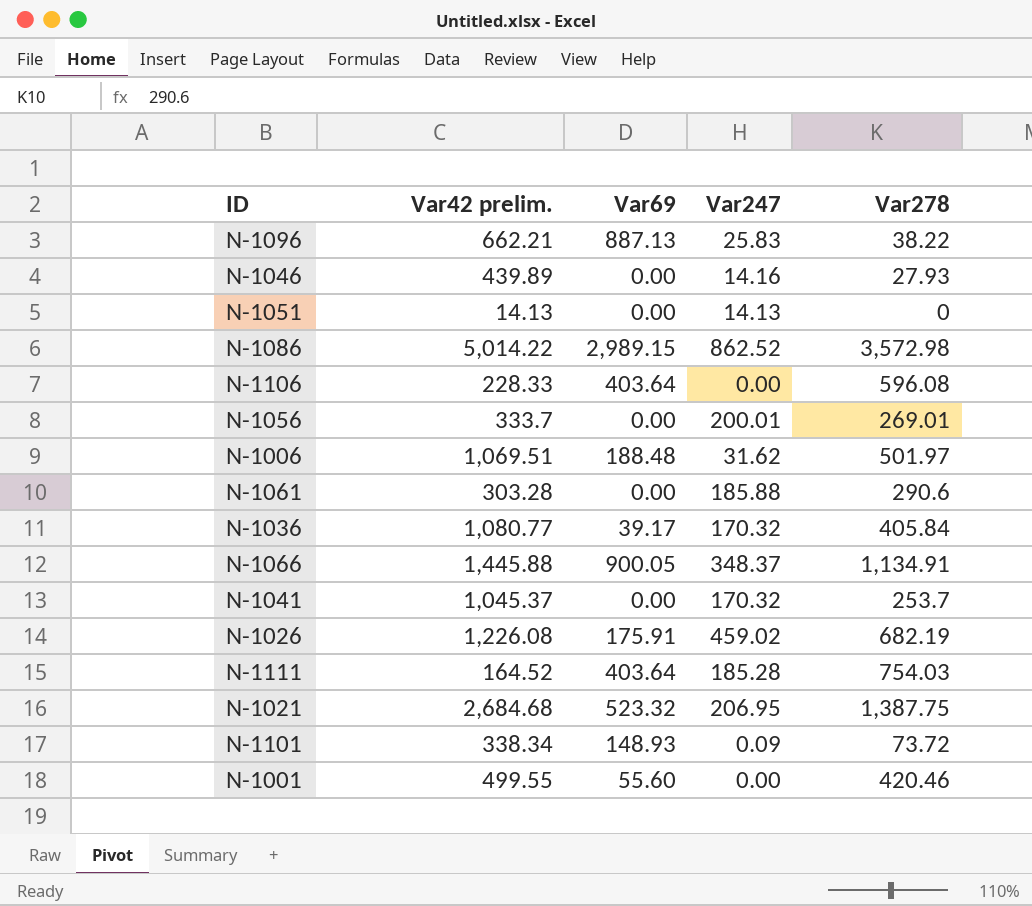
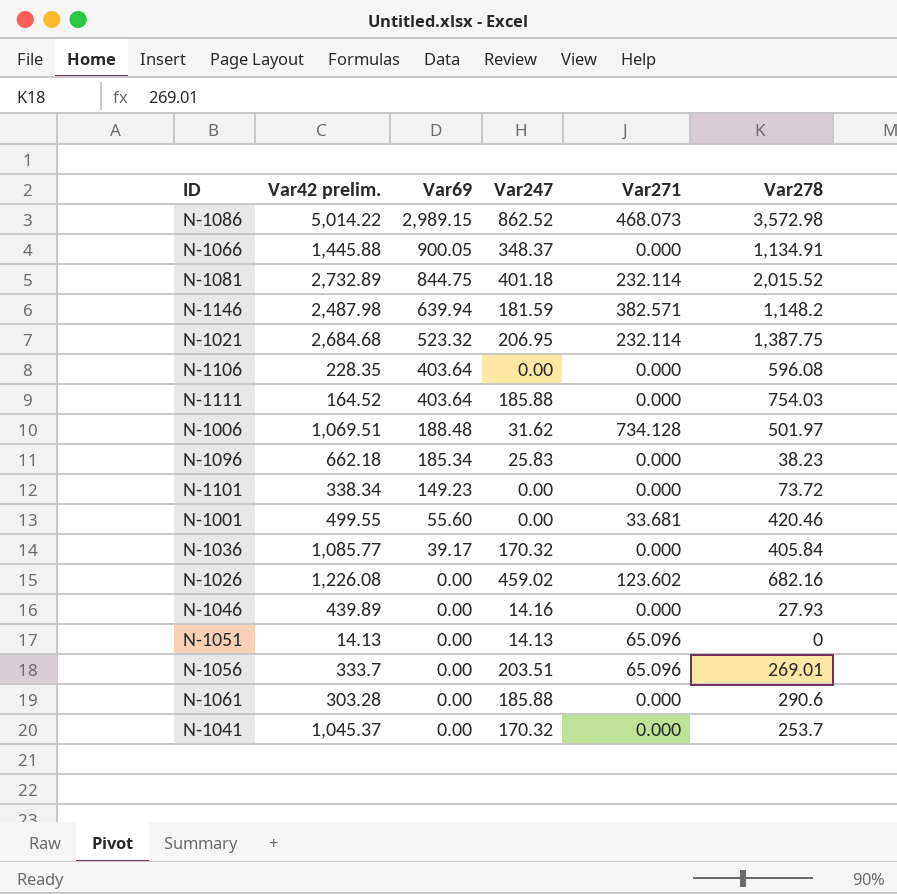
row order: none -> Var69 descending
column Var271 | position: none -> 5
row N-1081: none -> 2,732.89 | 844.75 | 401.18 | 232.114 | 2,015.52
row N-1146: none -> 2,487.98 | 639.94 | 181.59 | 382.571 | 1,148.2
N-1106 | Var42 prelim.: 228.33 -> 228.35
N-1111 | Var247: 185.28 -> 185.88
N-1096 | Var42 prelim.: 662.21 -> 662.18
N-1096 | Var69: 887.13 -> 185.34
N-1096 | Var278: 38.22 -> 38.23
N-1101 | Var69: 148.93 -> 149.23
N-1101 | Var247: 0.09 -> 0.00
N-1036 | Var42 prelim.: 1,080.77 -> 1,085.77
N-1026 | Var69: 175.91 -> 0.00
N-1026 | Var278: 682.19 -> 682.16
N-1056 | Var247: 200.01 -> 203.51

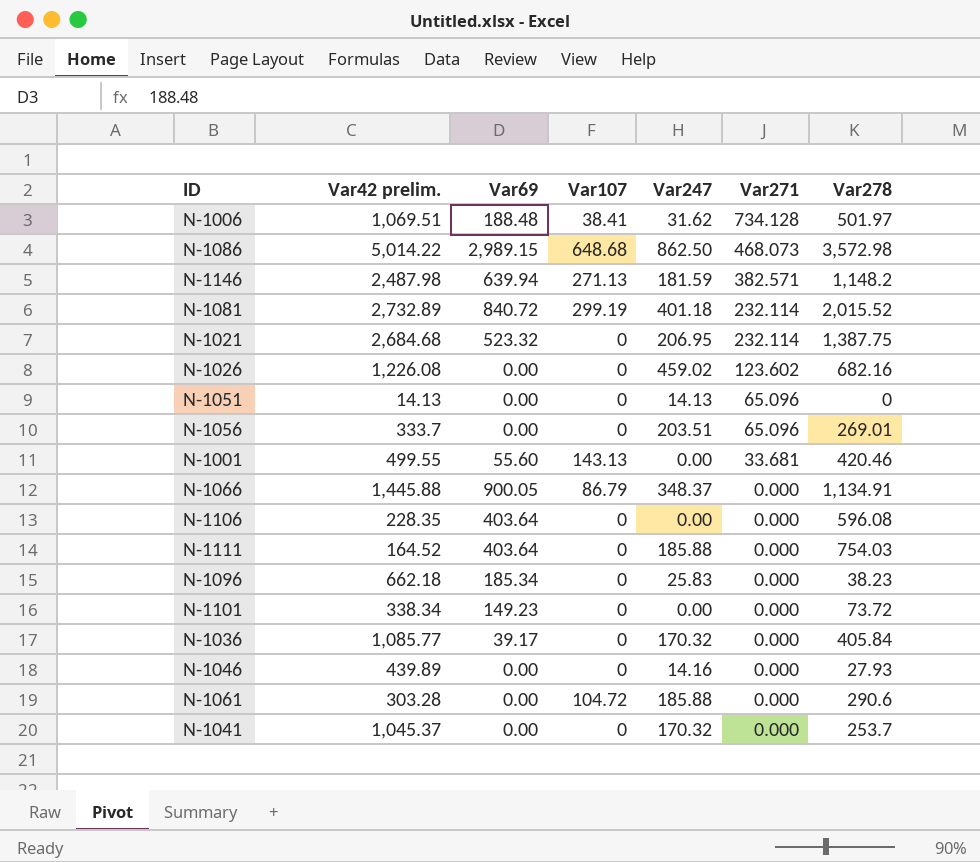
row order: Var69 descending -> Var271 descending
column Var107 | position: none -> 4
N-1086 | Var247: 862.52 -> 862.50
N-1081 | Var69: 844.75 -> 840.72

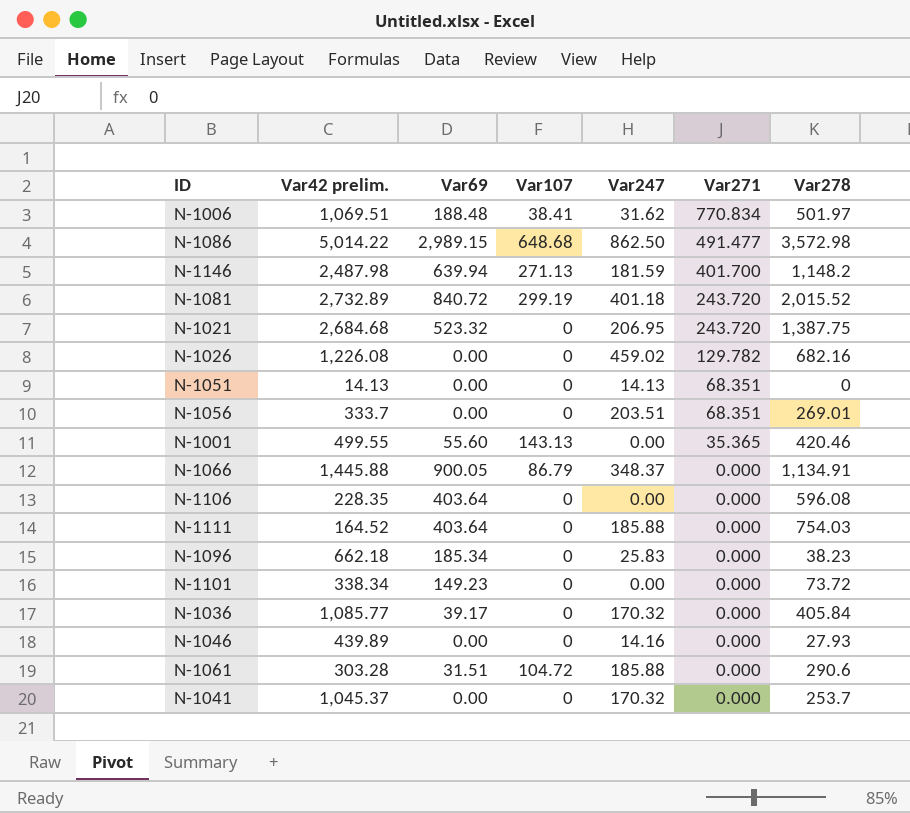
N-1006 | Var271: 734.128 -> 770.834
N-1086 | Var271: 468.073 -> 491.477
N-1146 | Var271: 382.571 -> 401.700
N-1081 | Var271: 232.114 -> 243.720
N-1021 | Var271: 232.114 -> 243.720
N-1026 | Var271: 123.602 -> 129.782
N-1051 | Var271: 65.096 -> 68.351
N-1056 | Var271: 65.096 -> 68.351
N-1001 | Var271: 33.681 -> 35.365
N-1061 | Var69: 0.00 -> 31.51

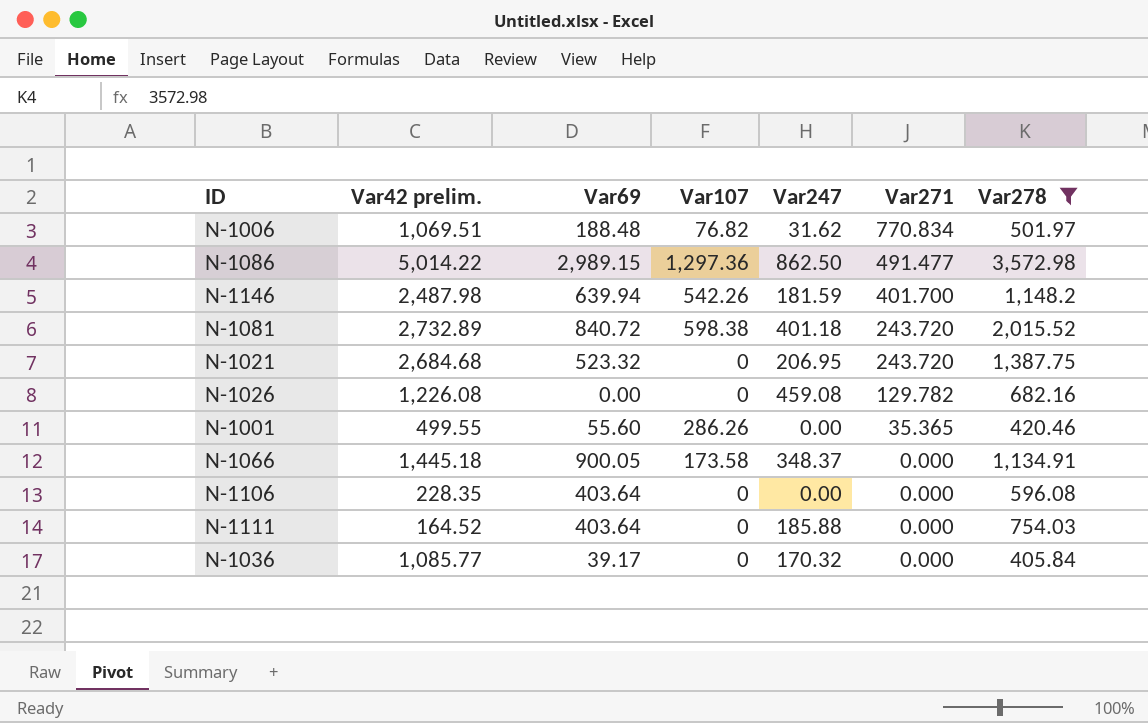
filter: none -> Var278 >= 405.84
N-1006 | Var107: 38.41 -> 76.82
N-1086 | Var107: 648.68 -> 1,297.36
N-1146 | Var107: 271.13 -> 542.26
N-1081 | Var107: 299.19 -> 598.38
N-1026 | Var247: 459.02 -> 459.08
N-1001 | Var107: 143.13 -> 286.26
N-1066 | Var42 prelim.: 1,445.88 -> 1,445.18
N-1066 | Var107: 86.79 -> 173.58

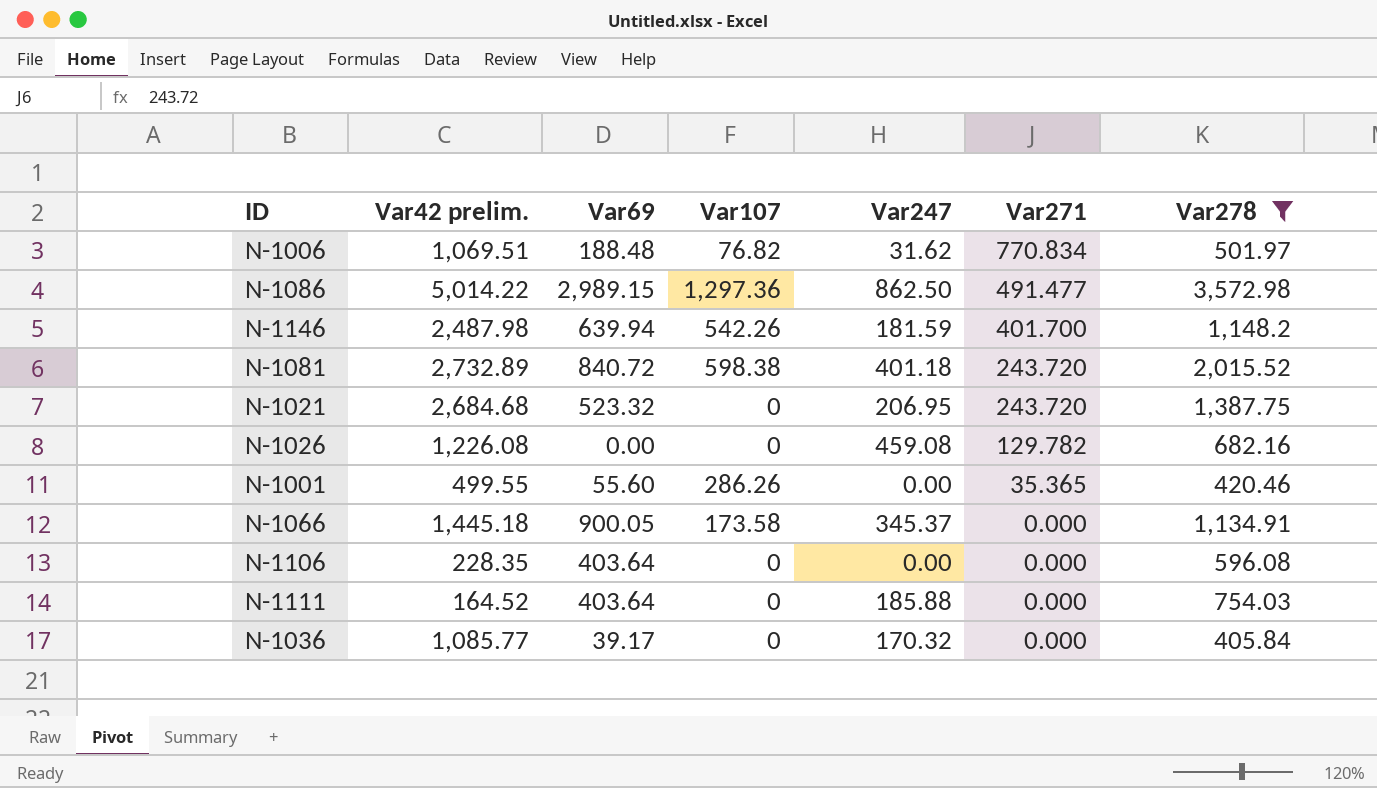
N-1066 | Var247: 348.37 -> 345.37

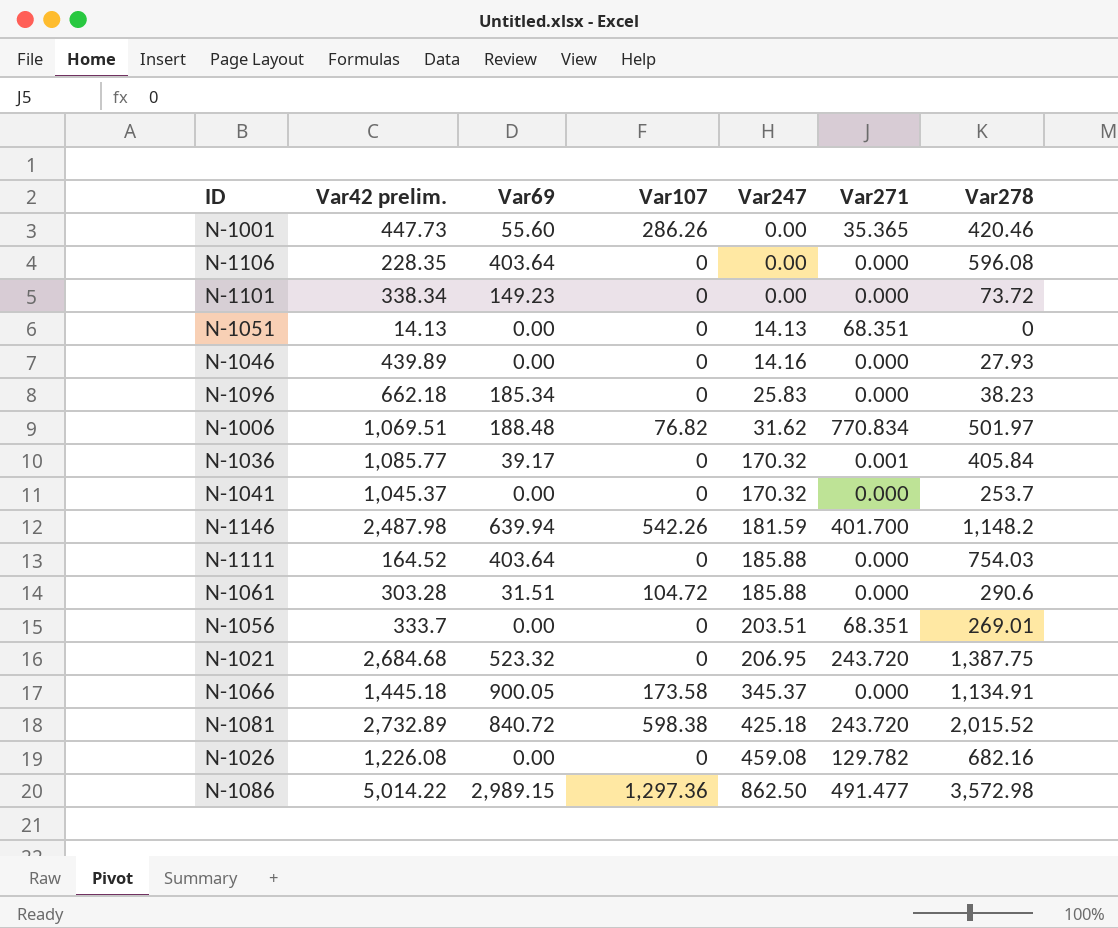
filter: Var278 >= 405.84 -> none
row order: Var271 descending -> Var247 ascending
N-1001 | Var42 prelim.: 499.55 -> 447.73
N-1036 | Var271: 0.000 -> 0.001
N-1081 | Var247: 401.18 -> 425.18

